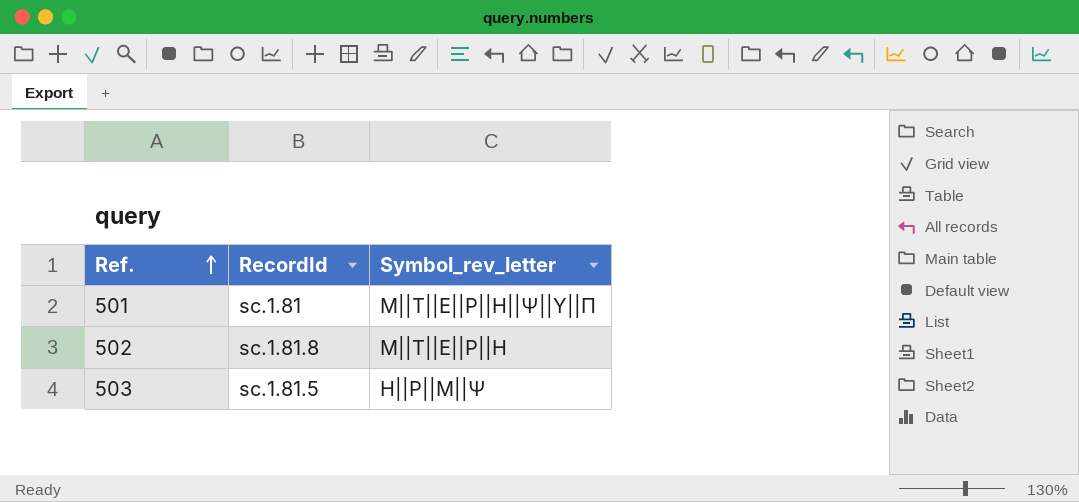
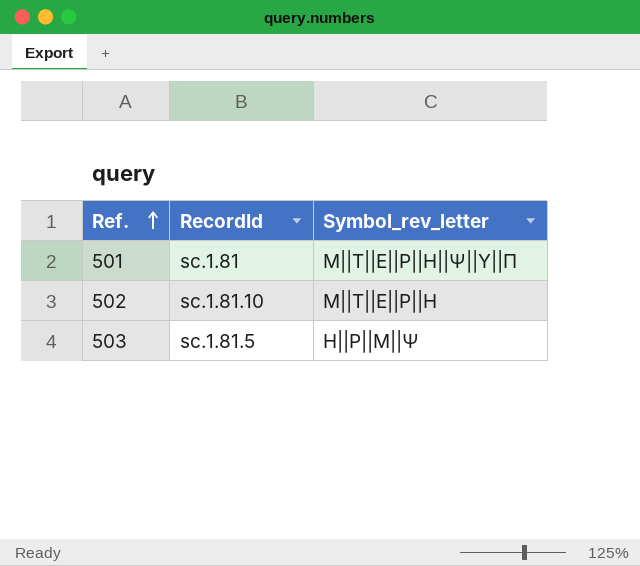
502 | RecordId: sc.1.81.8 -> sc.1.81.10

